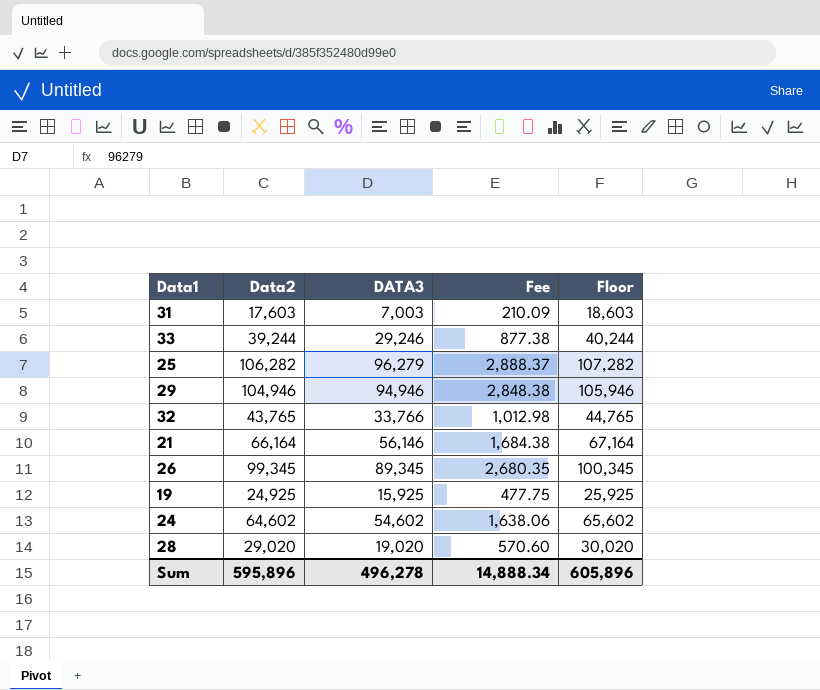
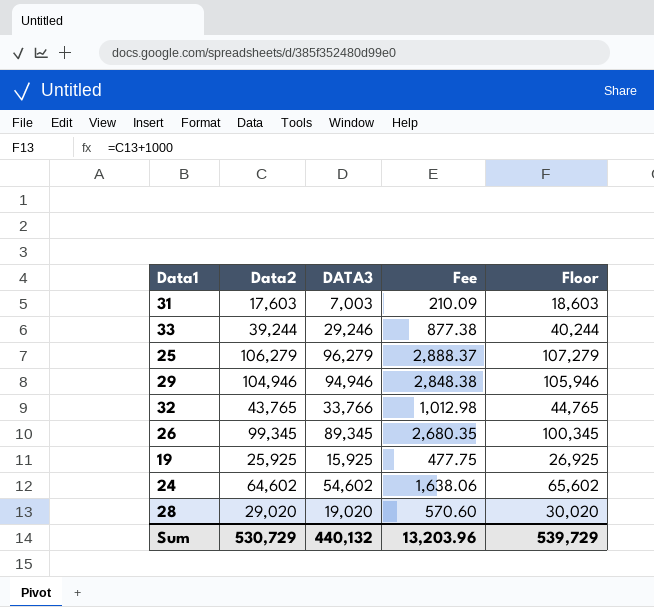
row 21: 66,164 | 56,146 | 1,684.38 | 67,164 -> none
25 | Data2: 106,282 -> 106,279
25 | Floor: 107,282 -> 107,279
19 | Data2: 24,925 -> 25,925
19 | Floor: 25,925 -> 26,925
Sum | Data2: 595,896 -> 530,729
Sum | DATA3: 496,278 -> 440,132
Sum | Fee: 14,888.34 -> 13,203.96
Sum | Floor: 605,896 -> 539,729

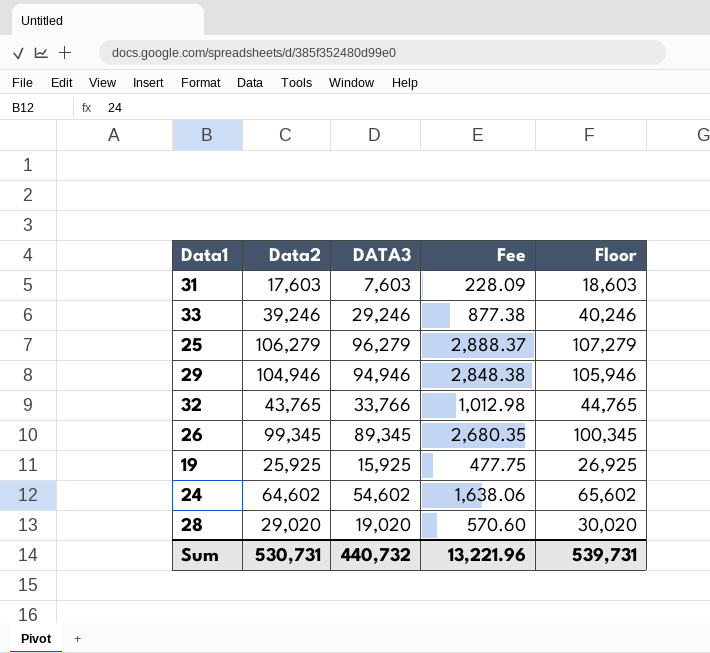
31 | DATA3: 7,003 -> 7,603
31 | Fee: 210.09 -> 228.09
33 | Data2: 39,244 -> 39,246
33 | Floor: 40,244 -> 40,246
Sum | Data2: 530,729 -> 530,731
Sum | DATA3: 440,132 -> 440,732
Sum | Fee: 13,203.96 -> 13,221.96
Sum | Floor: 539,729 -> 539,731

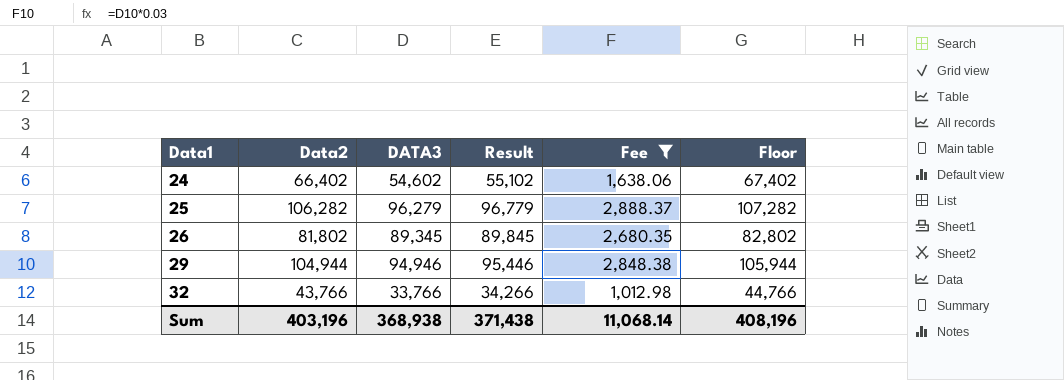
filter: none -> Fee >= 1,012.98
row order: none -> Data1 ascending
column Result | formula: none -> [DATA3] + 500
24 | Data2: 64,602 -> 66,402
24 | Floor: 65,602 -> 67,402
25 | Data2: 106,279 -> 106,282
25 | Floor: 107,279 -> 107,282
26 | Data2: 99,345 -> 81,802
26 | Floor: 100,345 -> 82,802
29 | Data2: 104,946 -> 104,944
29 | Floor: 105,946 -> 105,944
32 | Data2: 43,765 -> 43,766
32 | Floor: 44,765 -> 44,766
Sum | Data2: 530,731 -> 403,196
Sum | DATA3: 440,732 -> 368,938
Sum | Fee: 13,221.96 -> 11,068.14
Sum | Floor: 539,731 -> 408,196

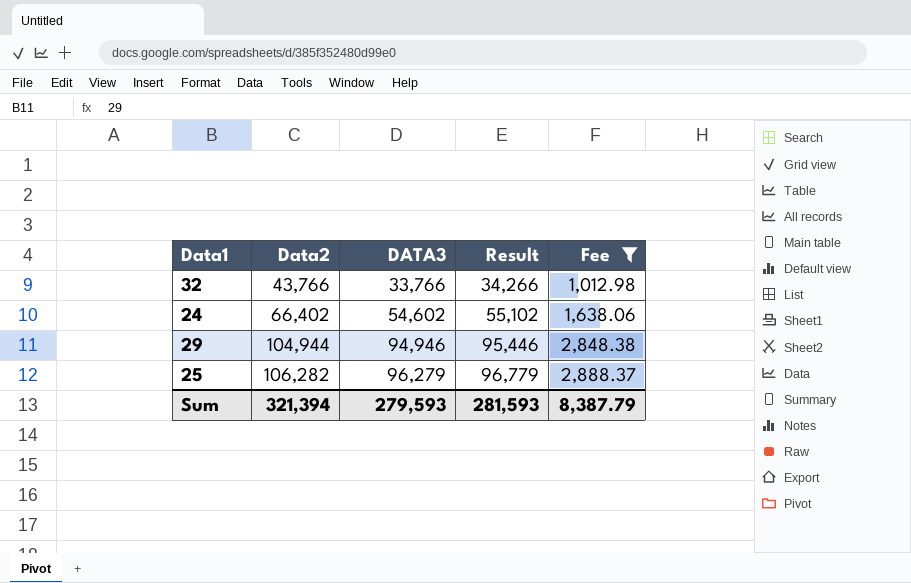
row order: Data1 ascending -> Data2 ascending
column Floor | formula: [Data2] + 1000 -> none
row 26: 81,802 | 89,345 | 89,845 | 2,680.35 | 82,802 -> none
Sum | Data2: 403,196 -> 321,394
Sum | DATA3: 368,938 -> 279,593
Sum | Result: 371,438 -> 281,593
Sum | Fee: 11,068.14 -> 8,387.79

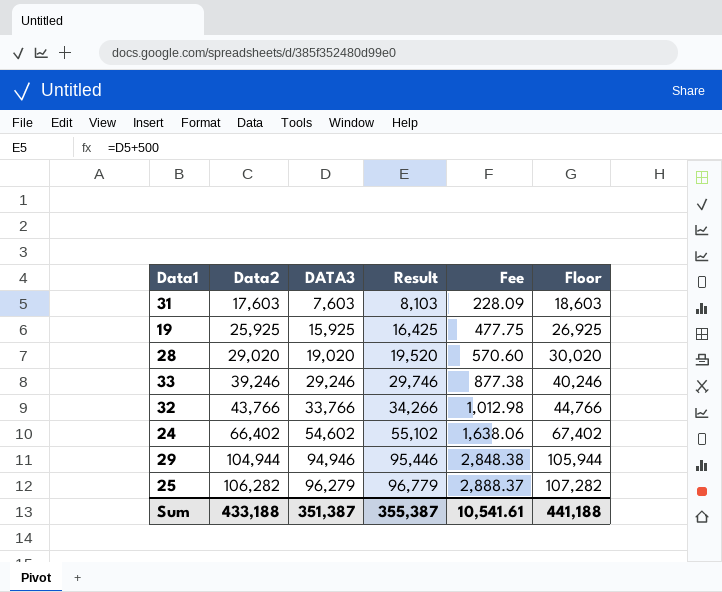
filter: Fee >= 1,012.98 -> none
column Floor | formula: none -> [Data2] + 1000
Sum | Data2: 321,394 -> 433,188
Sum | DATA3: 279,593 -> 351,387
Sum | Result: 281,593 -> 355,387
Sum | Fee: 8,387.79 -> 10,541.61

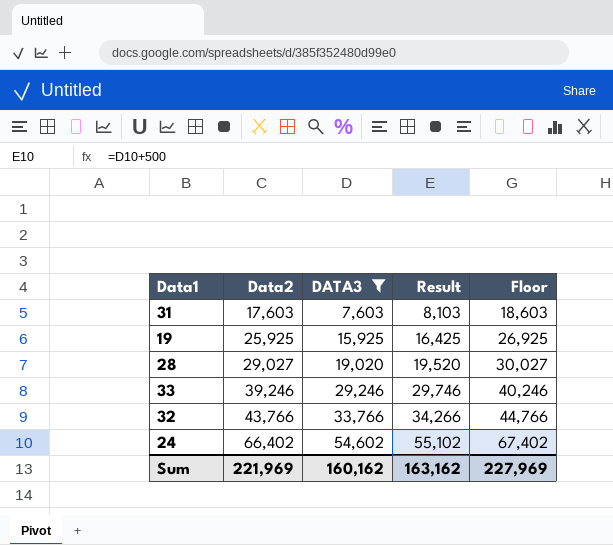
filter: none -> DATA3 <= 54,602
column Fee | formula: [DATA3] * 0.03 -> none
28 | Data2: 29,020 -> 29,027
28 | Floor: 30,020 -> 30,027
Sum | Data2: 433,188 -> 221,969
Sum | DATA3: 351,387 -> 160,162
Sum | Result: 355,387 -> 163,162
Sum | Floor: 441,188 -> 227,969

